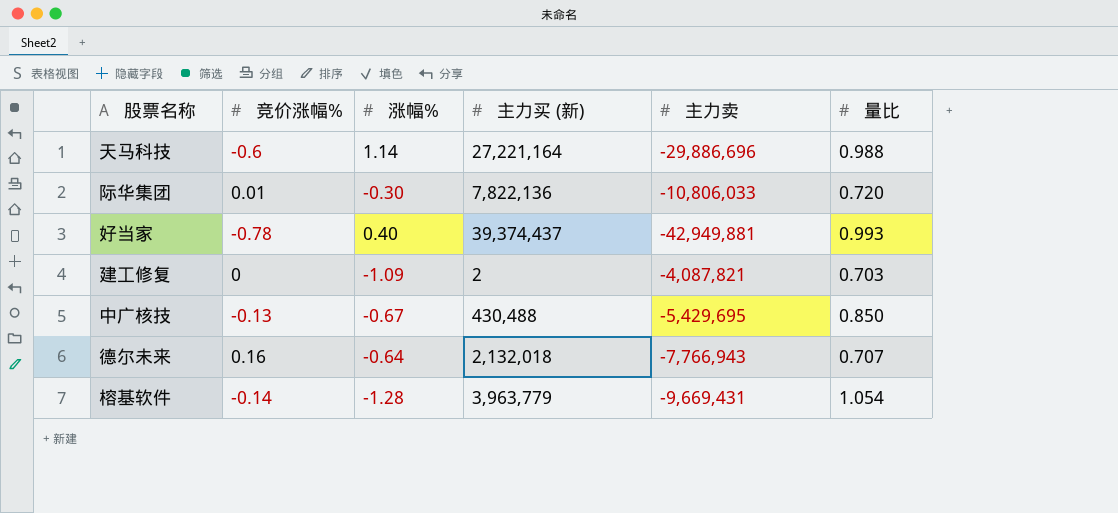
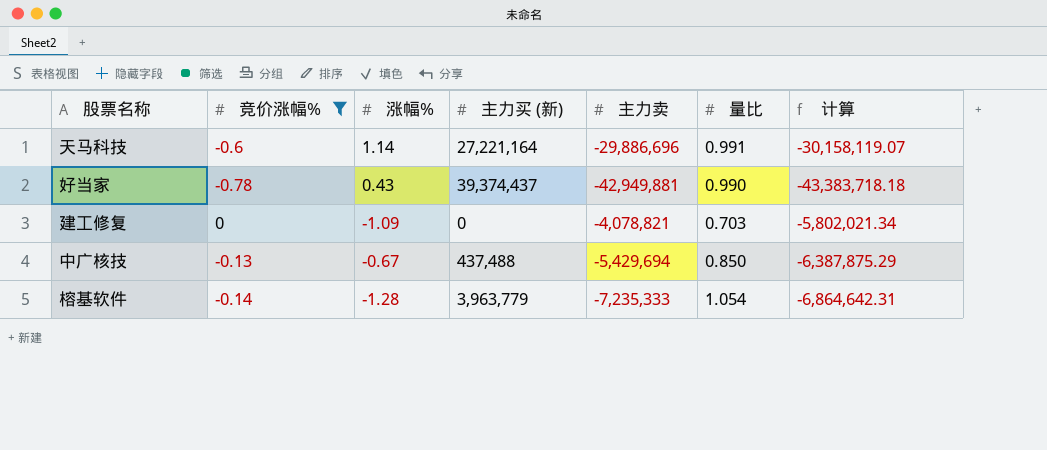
filter: none -> 竞价涨幅% <= 0
column 计算 | formula: none -> [主力卖] / [量比]
天马科技 | 量比: 0.988 -> 0.991
好当家 | 涨幅%: 0.40 -> 0.43
好当家 | 量比: 0.993 -> 0.990
建工修复 | 主力买 (新): 2 -> 0
建工修复 | 主力卖: -4,087,821 -> -4,078,821
中广核技 | 主力买 (新): 430,488 -> 437,488
中广核技 | 主力卖: -5,429,695 -> -5,429,694
榕基软件 | 主力卖: -9,669,431 -> -7,235,333

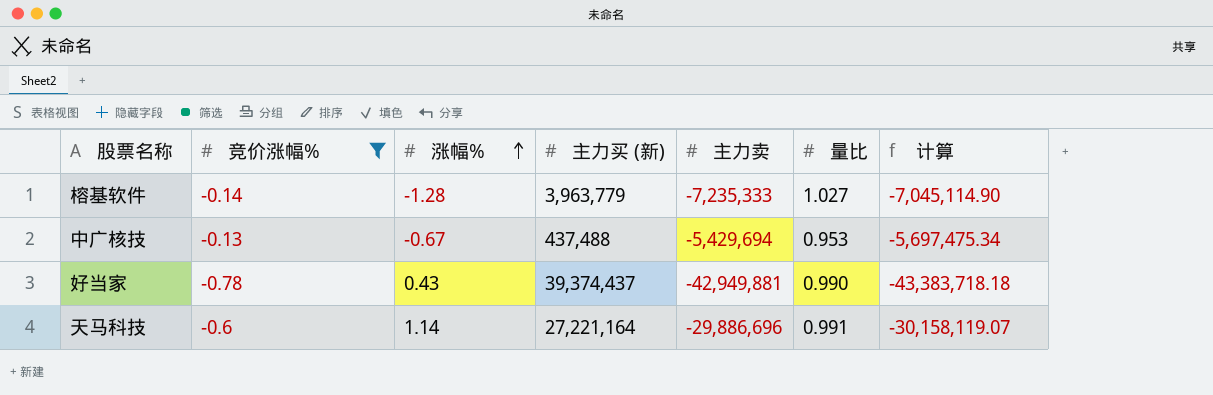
row order: none -> 涨幅% ascending
row 建工修复: 0 | -1.09 | 0 | -4,078,821 | 0.703 | -5,802,021.34 -> none
榕基软件 | 量比: 1.054 -> 1.027
榕基软件 | 计算: -6,864,642.31 -> -7,045,114.90
中广核技 | 量比: 0.850 -> 0.953
中广核技 | 计算: -6,387,875.29 -> -5,697,475.34

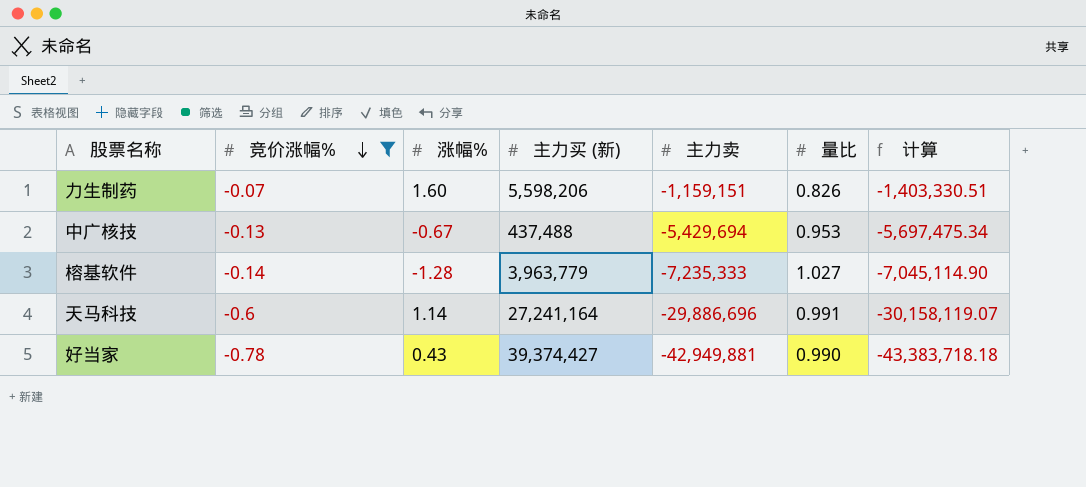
row order: 涨幅% ascending -> 竞价涨幅% descending
row 力生制药: none -> -0.07 | 1.60 | 5,598,206 | -1,159,151 | 0.826 | -1,403,330.51
天马科技 | 主力买 (新): 27,221,164 -> 27,241,164
好当家 | 主力买 (新): 39,374,437 -> 39,374,427

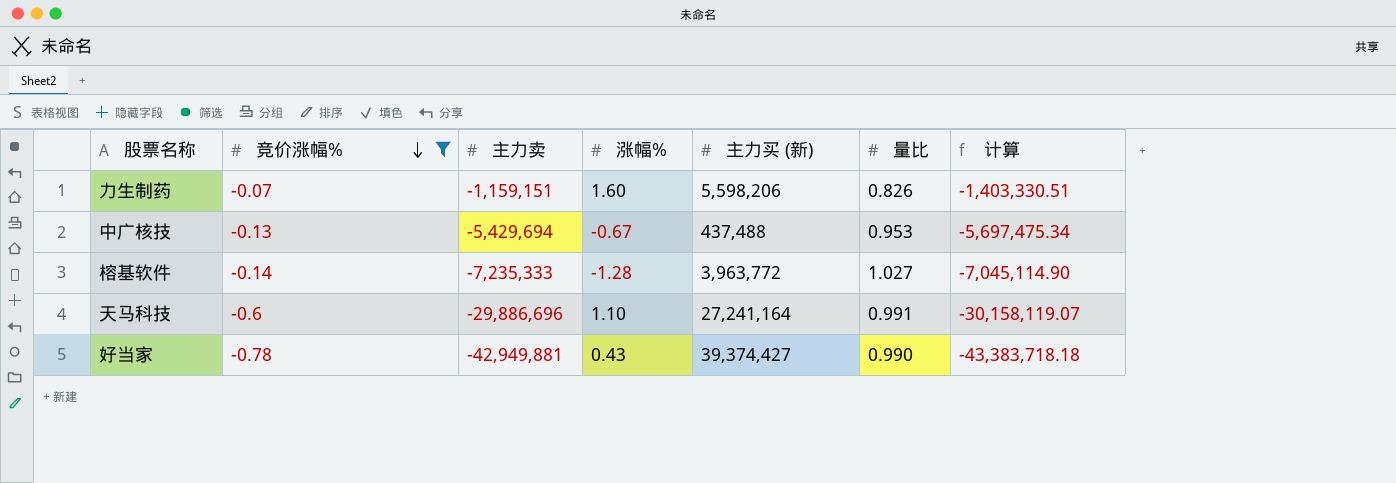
column 主力卖 | position: 5 -> 3
榕基软件 | 主力买 (新): 3,963,779 -> 3,963,772
天马科技 | 涨幅%: 1.14 -> 1.10

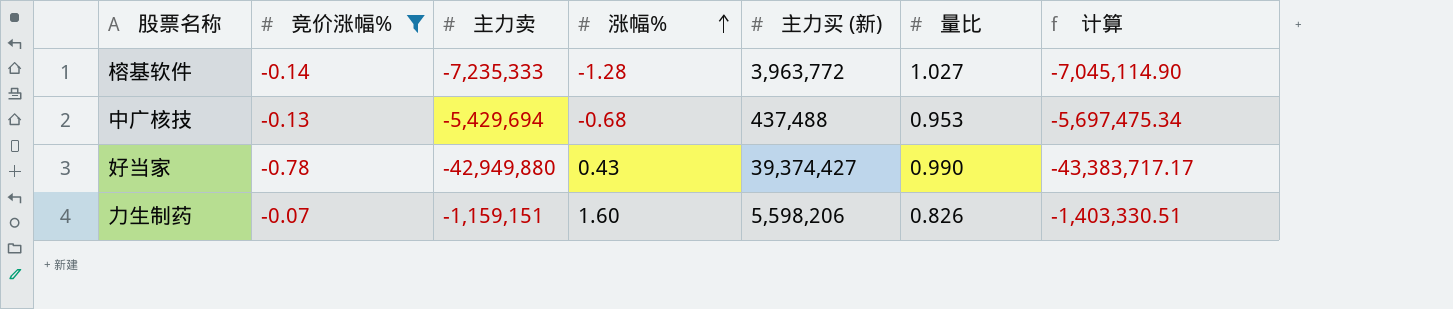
row order: 竞价涨幅% descending -> 涨幅% ascending
row 天马科技: -0.6 | -29,886,696 | 1.10 | 27,241,164 | 0.991 | -30,158,119.07 -> none
中广核技 | 涨幅%: -0.67 -> -0.68
好当家 | 主力卖: -42,949,881 -> -42,949,880
好当家 | 计算: -43,383,718.18 -> -43,383,717.17

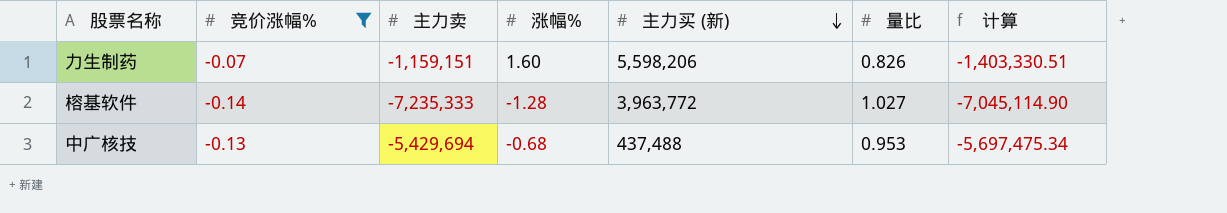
row order: 涨幅% ascending -> 主力买 (新) descending
row 好当家: -0.78 | -42,949,880 | 0.43 | 39,374,427 | 0.990 | -43,383,717.17 -> none

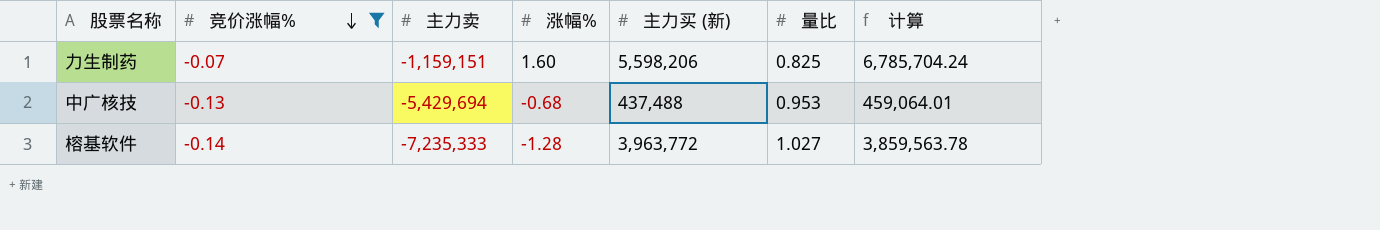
row order: 主力买 (新) descending -> 竞价涨幅% descending
column 计算 | formula: [主力卖] / [量比] -> [主力买 (新)] / [量比]
力生制药 | 量比: 0.826 -> 0.825

